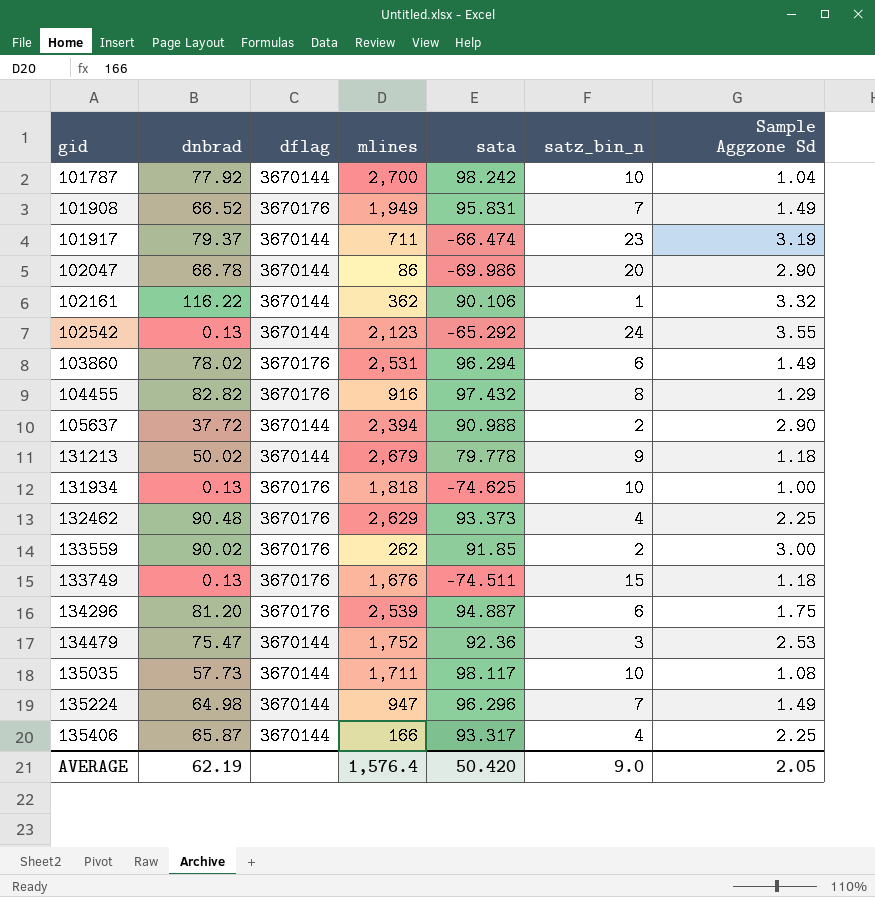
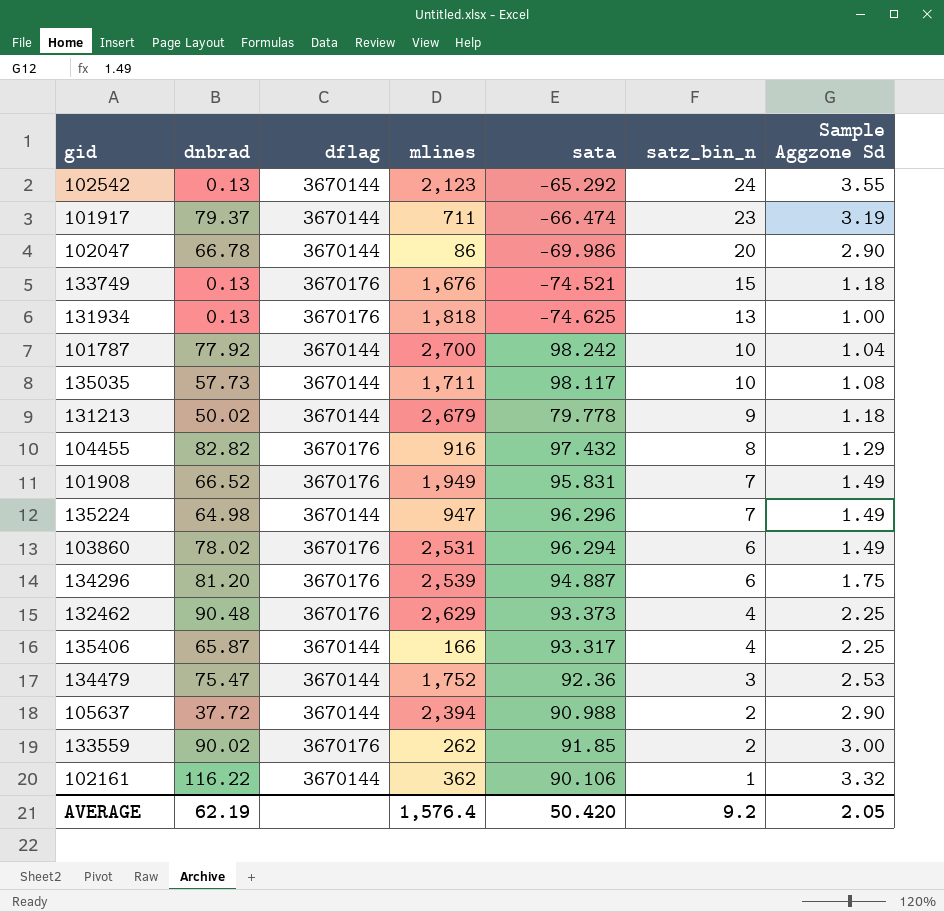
row order: gid ascending -> satz_bin_n descending
133749 | sata: -74.511 -> -74.521
131934 | satz_bin_n: 10 -> 13
AVERAGE | satz_bin_n: 9.0 -> 9.2

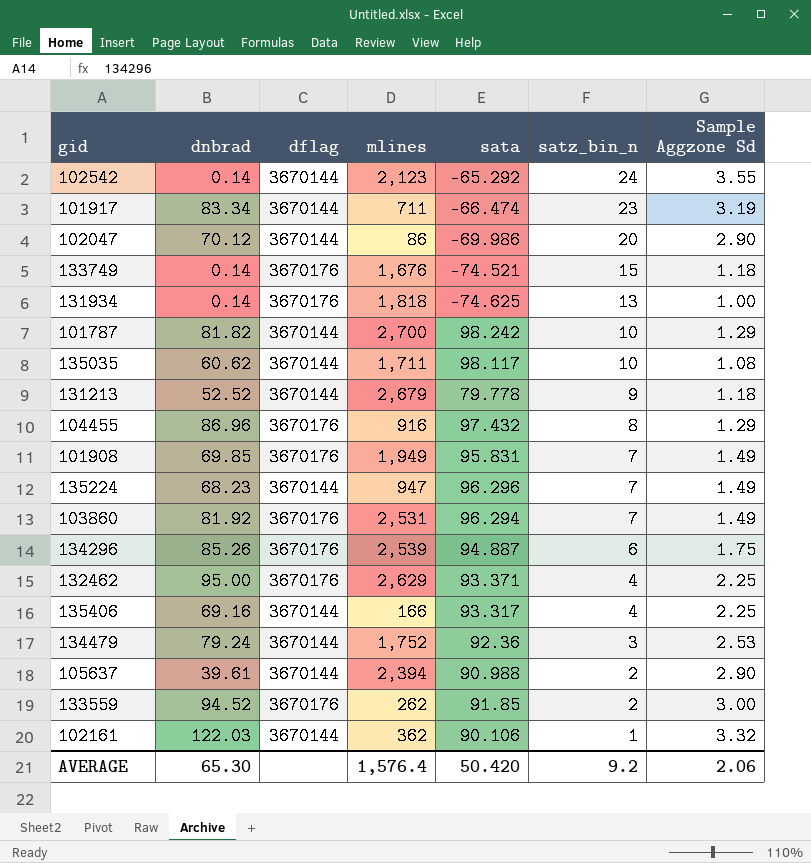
102542 | dnbrad: 0.13 -> 0.14
101917 | dnbrad: 79.37 -> 83.34
102047 | dnbrad: 66.78 -> 70.12
133749 | dnbrad: 0.13 -> 0.14
131934 | dnbrad: 0.13 -> 0.14
101787 | dnbrad: 77.92 -> 81.82
101787 | Sample Aggzone Sd: 1.04 -> 1.29
135035 | dnbrad: 57.73 -> 60.62
131213 | dnbrad: 50.02 -> 52.52
104455 | dnbrad: 82.82 -> 86.96
101908 | dnbrad: 66.52 -> 69.85
135224 | dnbrad: 64.98 -> 68.23
103860 | dnbrad: 78.02 -> 81.92
103860 | satz_bin_n: 6 -> 7
134296 | dnbrad: 81.20 -> 85.26
132462 | dnbrad: 90.48 -> 95.00
132462 | sata: 93.373 -> 93.371
135406 | dnbrad: 65.87 -> 69.16
134479 | dnbrad: 75.47 -> 79.24
105637 | dnbrad: 37.72 -> 39.61
133559 | dnbrad: 90.02 -> 94.52
102161 | dnbrad: 116.22 -> 122.03
AVERAGE | dnbrad: 62.19 -> 65.30
AVERAGE | Sample Aggzone Sd: 2.05 -> 2.06

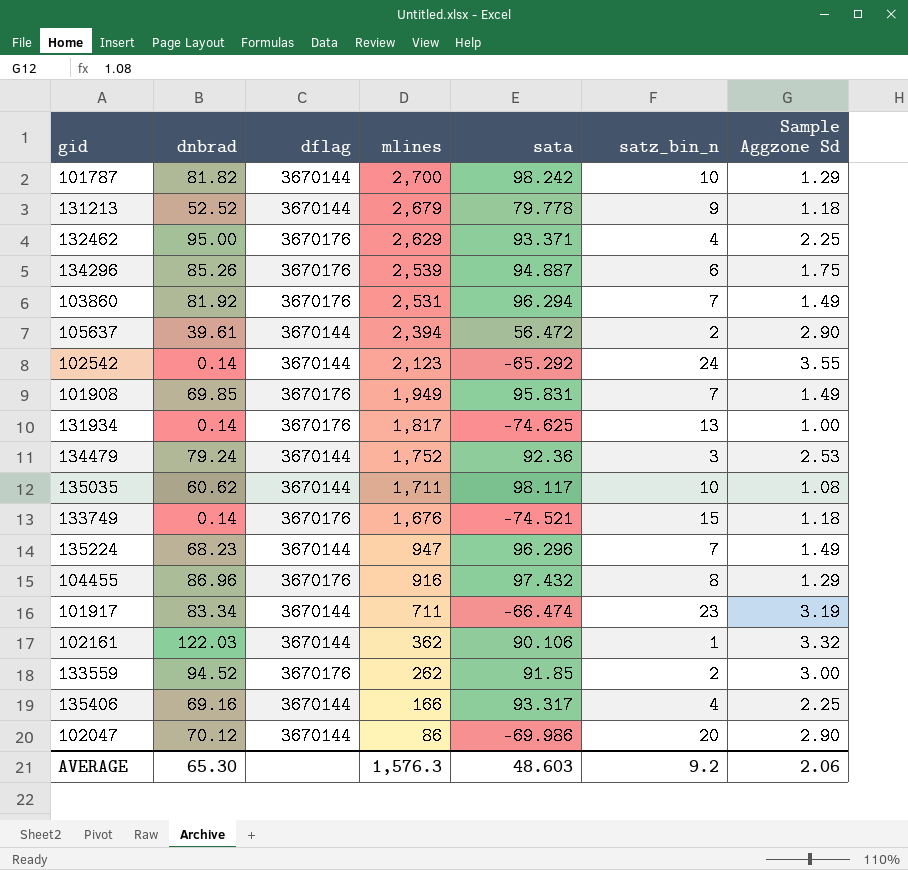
row order: satz_bin_n descending -> mlines descending
105637 | sata: 90.988 -> 56.472
131934 | mlines: 1,818 -> 1,817
AVERAGE | mlines: 1,576.4 -> 1,576.3
AVERAGE | sata: 50.420 -> 48.603

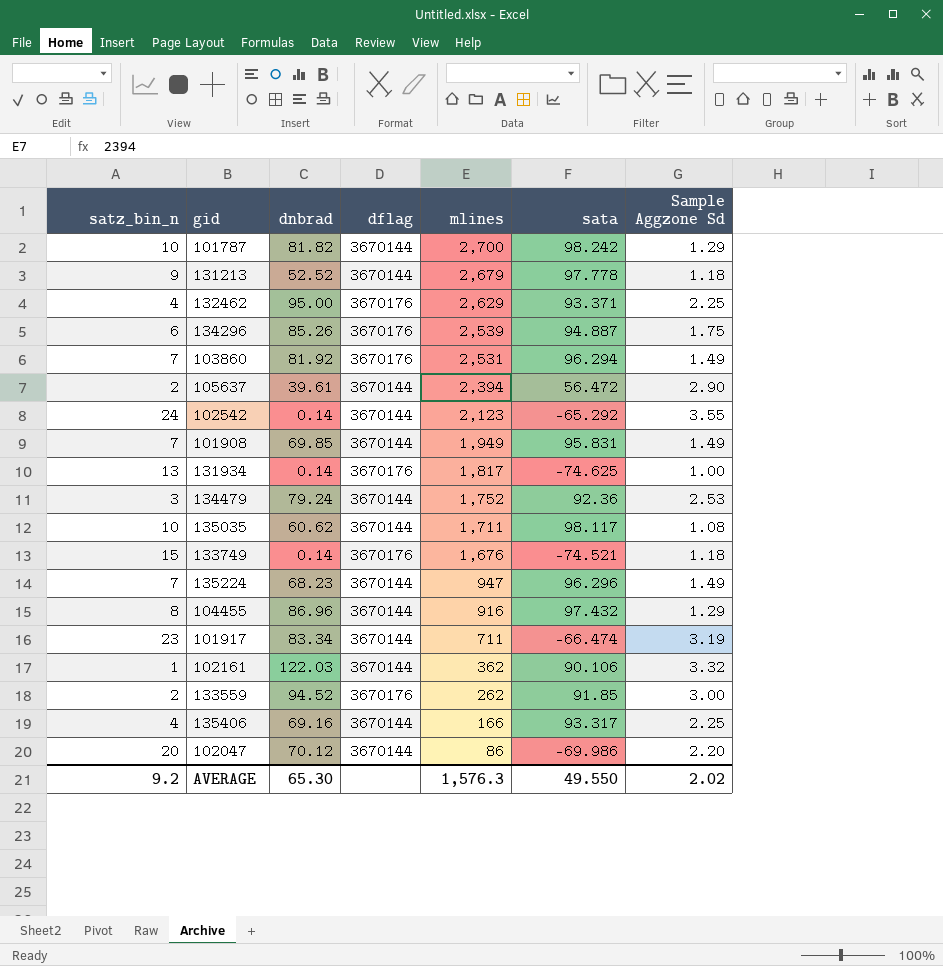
column satz_bin_n | position: 6 -> 1
131213 | sata: 79.778 -> 97.778
101908 | dflag: 3670176 -> 3670144
104455 | dflag: 3670176 -> 3670144
102047 | Sample Aggzone Sd: 2.90 -> 2.20
AVERAGE | sata: 48.603 -> 49.550
AVERAGE | Sample Aggzone Sd: 2.06 -> 2.02

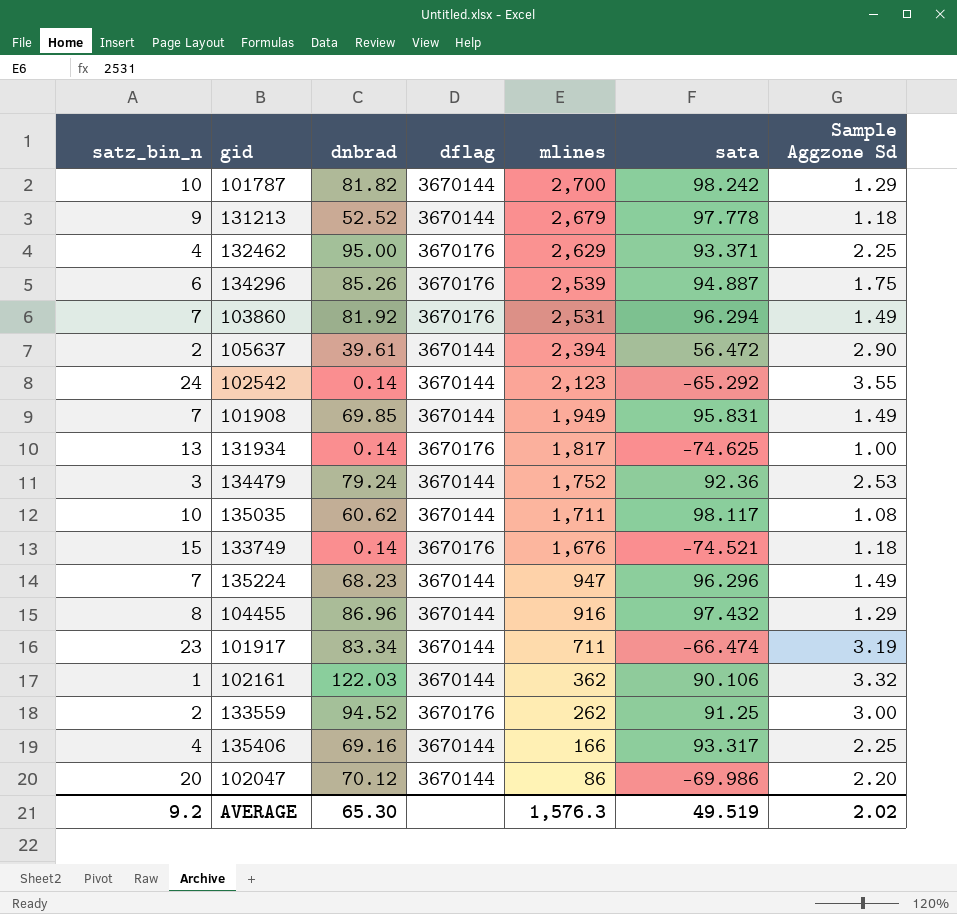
133559 | sata: 91.85 -> 91.25
AVERAGE | sata: 49.550 -> 49.519

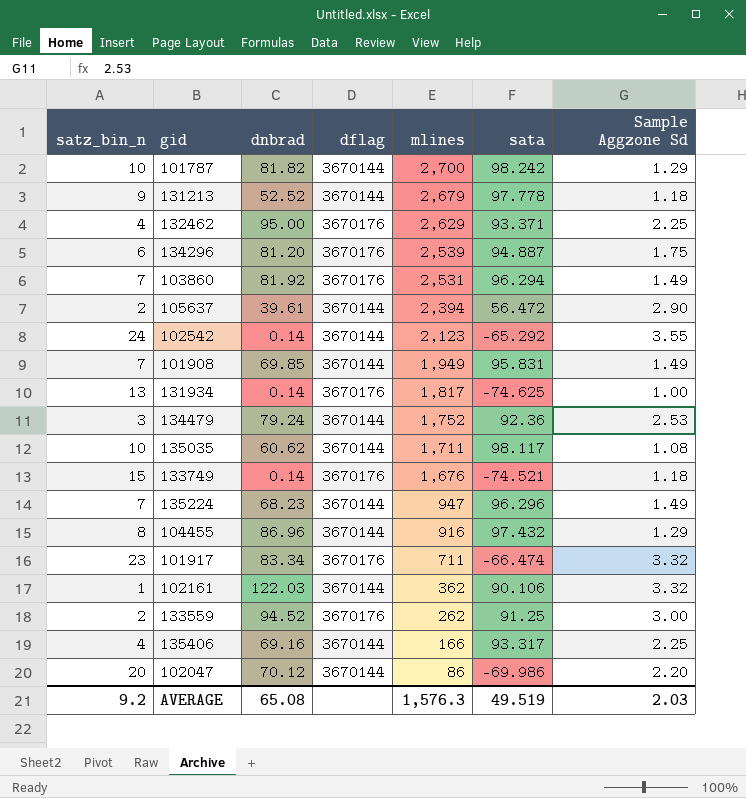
134296 | dnbrad: 85.26 -> 81.20
101917 | dflag: 3670144 -> 3670176
101917 | Sample Aggzone Sd: 3.19 -> 3.32
AVERAGE | dnbrad: 65.30 -> 65.08
AVERAGE | Sample Aggzone Sd: 2.02 -> 2.03

